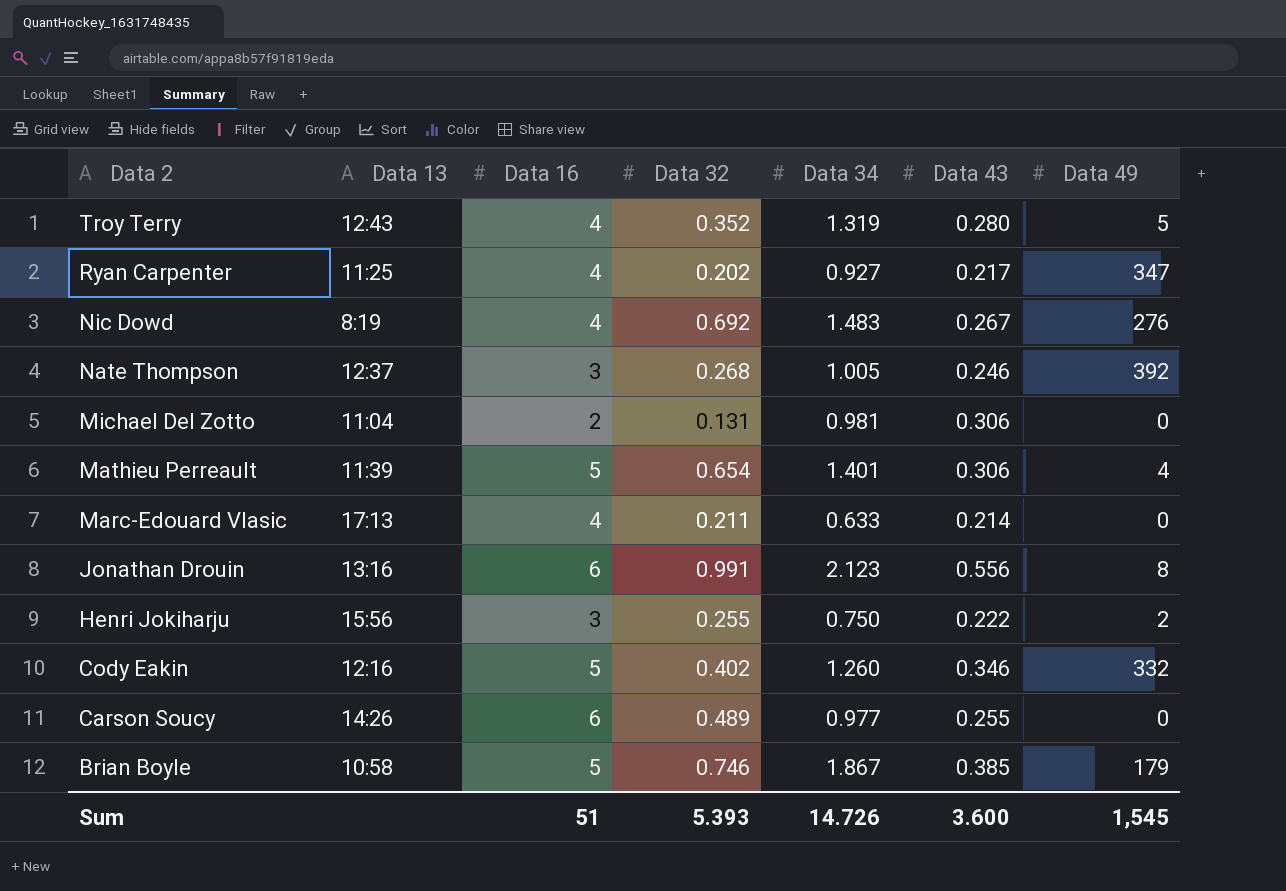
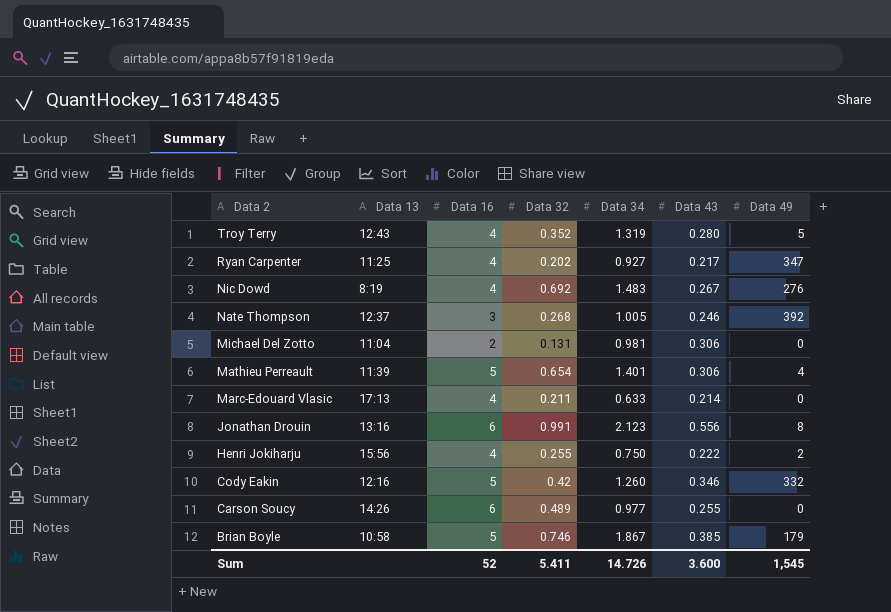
Henri Jokiharju | Data 16: 3 -> 4
Cody Eakin | Data 32: 0.402 -> 0.42
Sum | Data 16: 51 -> 52
Sum | Data 32: 5.393 -> 5.411

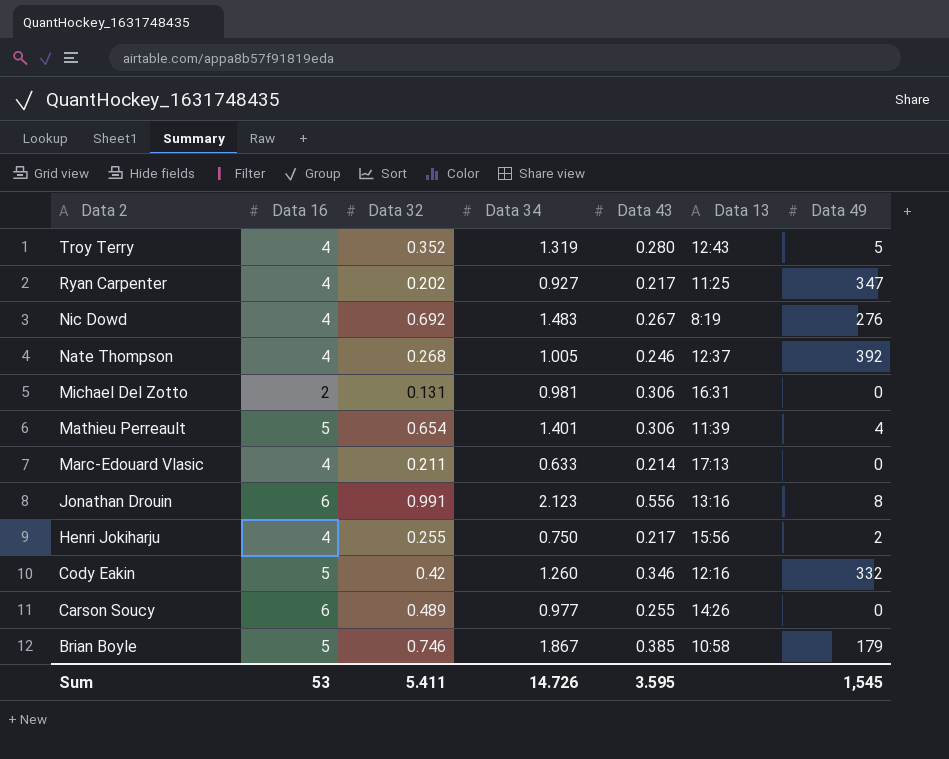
column Data 13 | position: 2 -> 6
Nate Thompson | Data 16: 3 -> 4
Michael Del Zotto | Data 13: 11:04 -> 16:31
Henri Jokiharju | Data 43: 0.222 -> 0.217
Sum | Data 16: 52 -> 53
Sum | Data 43: 3.600 -> 3.595

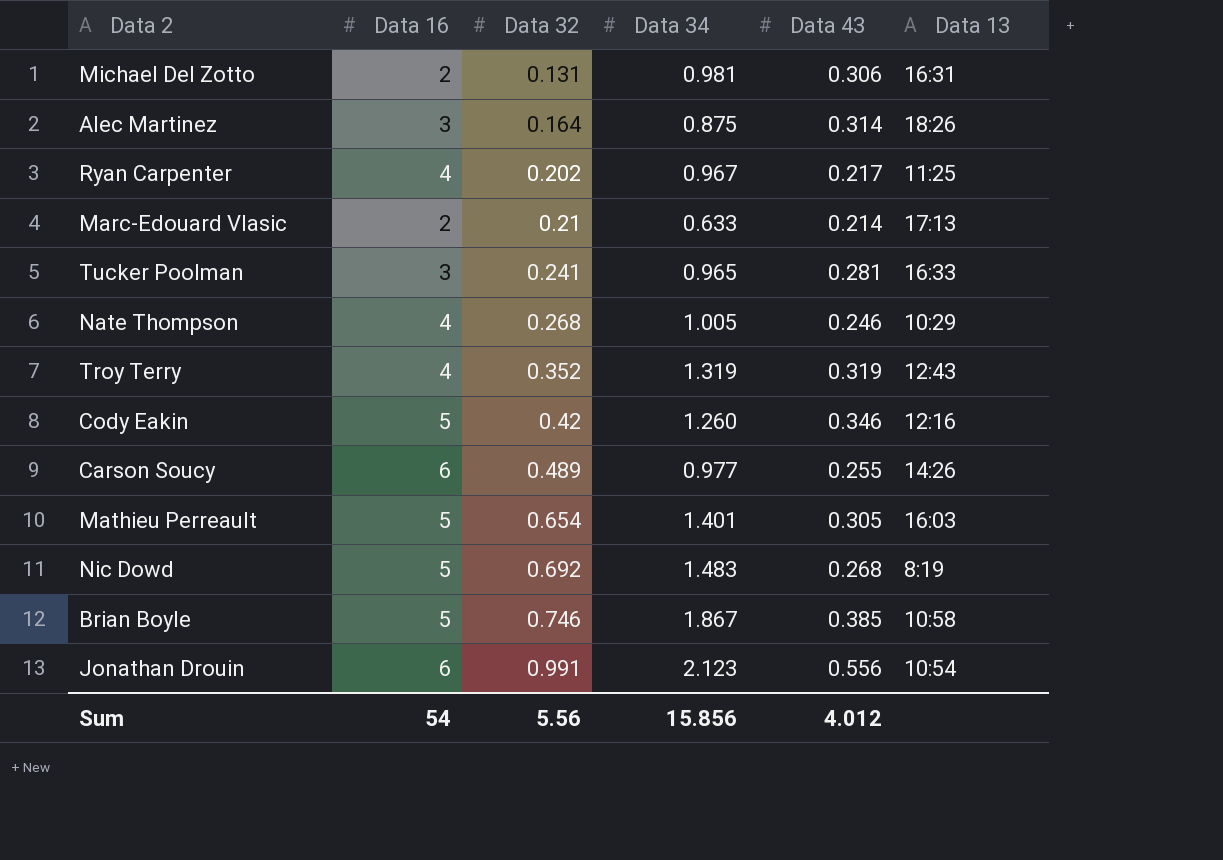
row order: Data 2 descending -> Data 32 ascending
column Data 49 | position: 7 -> none
row Henri Jokiharju: 4 | 0.255 | 0.750 | 0.217 | 15:56 | 2 -> none
row Alec Martinez: none -> 3 | 0.164 | 0.875 | 0.314 | 18:26
Ryan Carpenter | Data 34: 0.927 -> 0.967
Marc-Edouard Vlasic | Data 16: 4 -> 2
Marc-Edouard Vlasic | Data 32: 0.211 -> 0.21
row Tucker Poolman: none -> 3 | 0.241 | 0.965 | 0.281 | 16:33
Nate Thompson | Data 13: 12:37 -> 10:29
Troy Terry | Data 43: 0.280 -> 0.319
Mathieu Perreault | Data 43: 0.306 -> 0.305
Mathieu Perreault | Data 13: 11:39 -> 16:03
Nic Dowd | Data 16: 4 -> 5
Nic Dowd | Data 43: 0.267 -> 0.268
Jonathan Drouin | Data 13: 13:16 -> 10:54
Sum | Data 16: 53 -> 54
Sum | Data 32: 5.411 -> 5.56
Sum | Data 34: 14.726 -> 15.856
Sum | Data 43: 3.595 -> 4.012

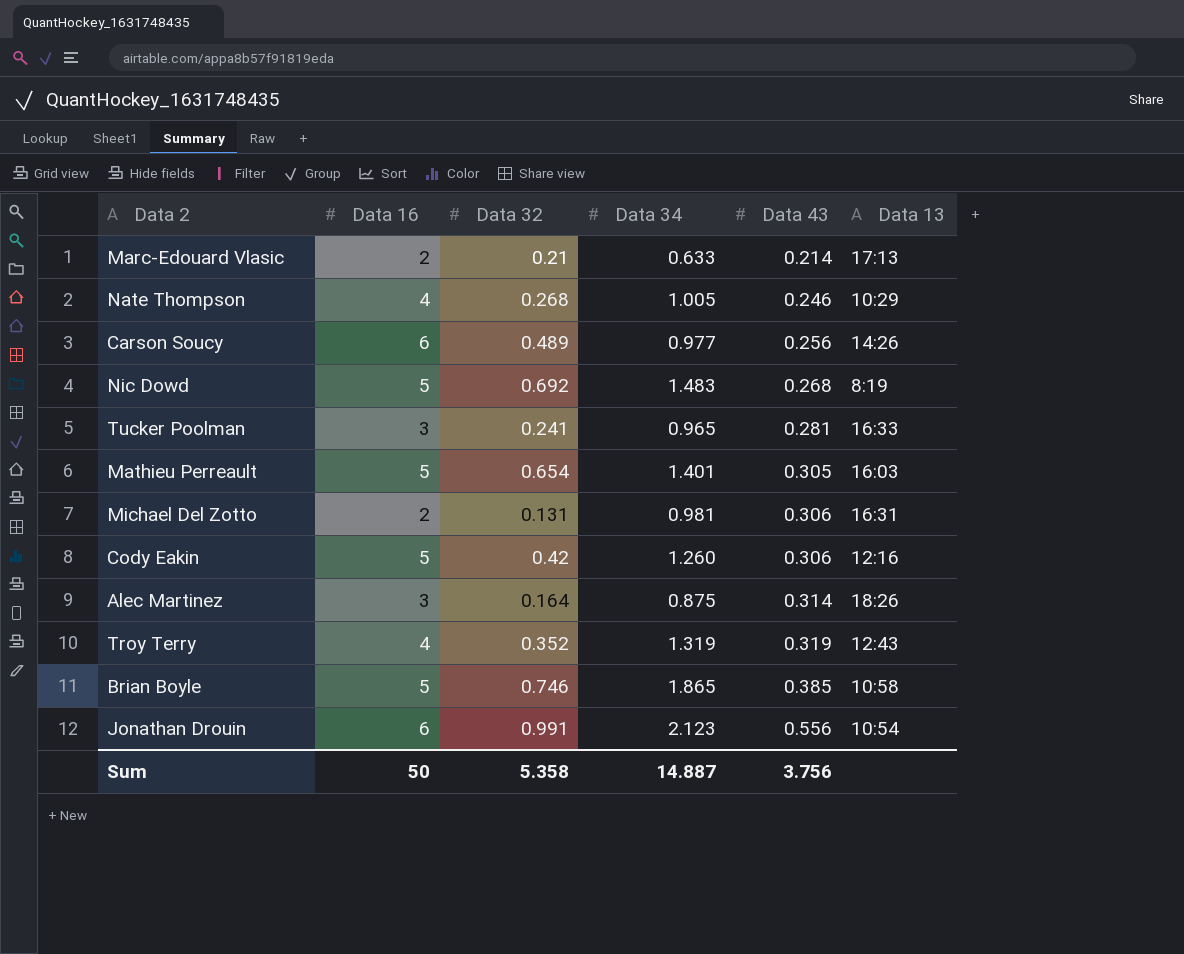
row order: Data 32 ascending -> Data 43 ascending
row Ryan Carpenter: 4 | 0.202 | 0.967 | 0.217 | 11:25 -> none
Carson Soucy | Data 43: 0.255 -> 0.256
Cody Eakin | Data 43: 0.346 -> 0.306
Brian Boyle | Data 34: 1.867 -> 1.865
Sum | Data 16: 54 -> 50
Sum | Data 32: 5.56 -> 5.358
Sum | Data 34: 15.856 -> 14.887
Sum | Data 43: 4.012 -> 3.756

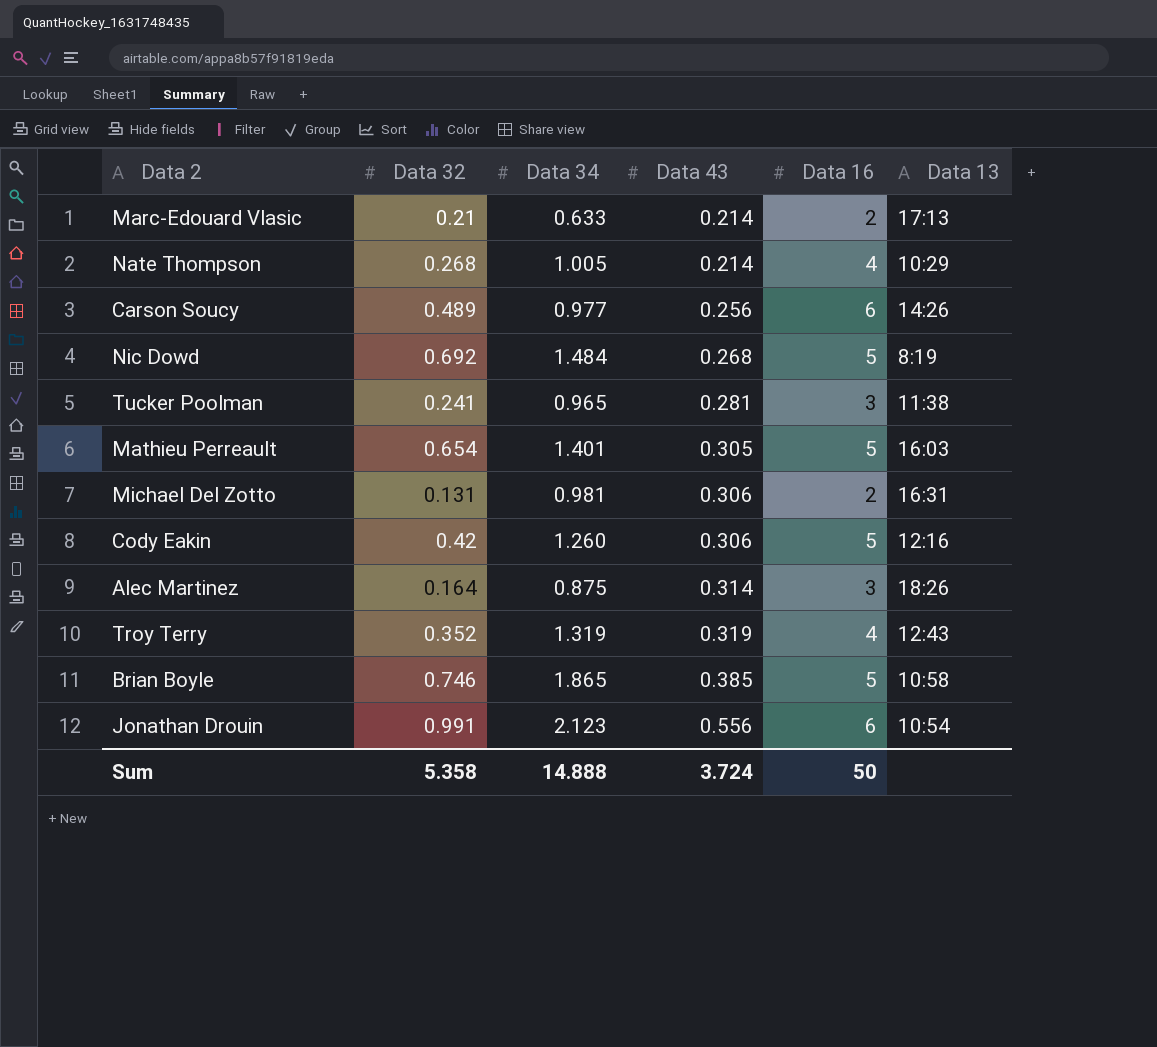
column Data 16 | position: 2 -> 5
Nate Thompson | Data 43: 0.246 -> 0.214
Nic Dowd | Data 34: 1.483 -> 1.484
Tucker Poolman | Data 13: 16:33 -> 11:38
Sum | Data 34: 14.887 -> 14.888
Sum | Data 43: 3.756 -> 3.724

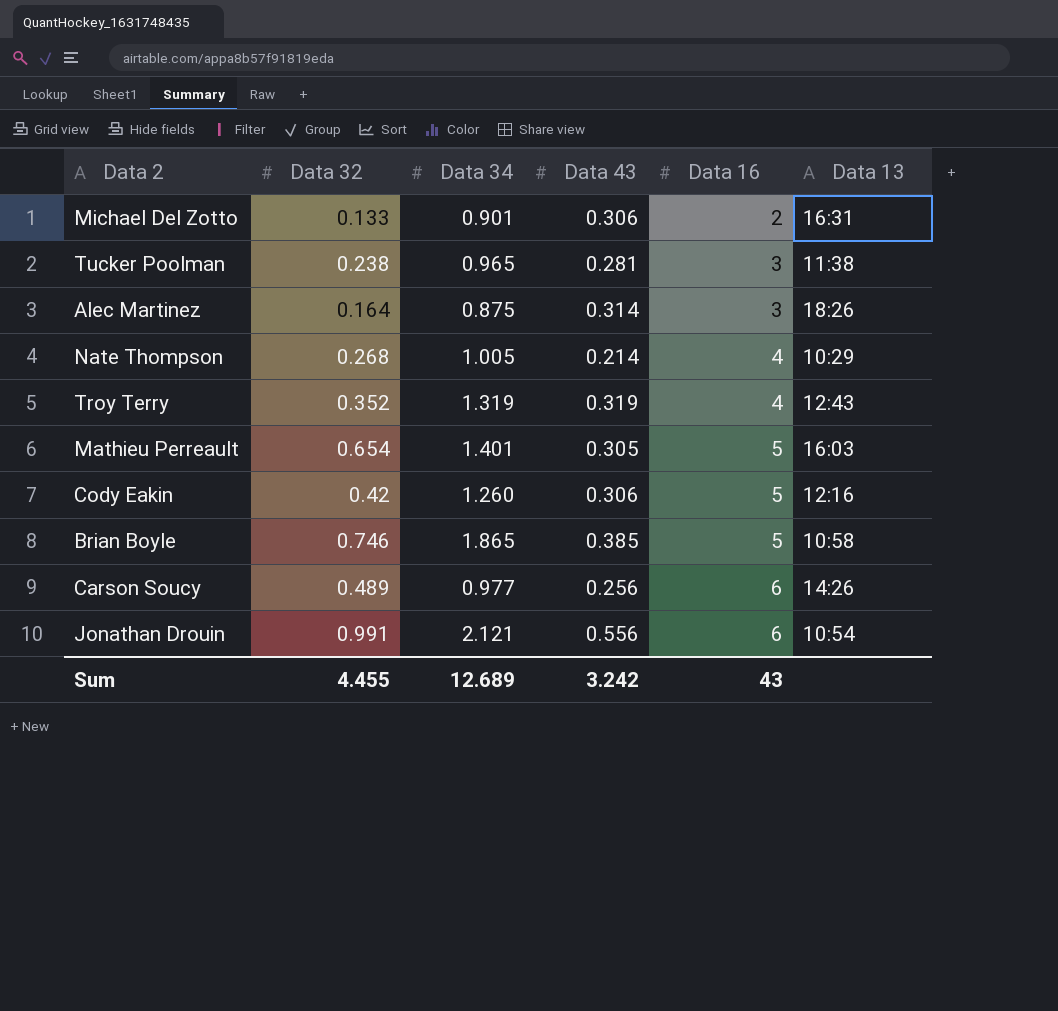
row order: Data 43 ascending -> Data 16 ascending
row Marc-Edouard Vlasic: 0.21 | 0.633 | 0.214 | 2 | 17:13 -> none
row Nic Dowd: 0.692 | 1.484 | 0.268 | 5 | 8:19 -> none
Michael Del Zotto | Data 32: 0.131 -> 0.133
Michael Del Zotto | Data 34: 0.981 -> 0.901
Tucker Poolman | Data 32: 0.241 -> 0.238
Jonathan Drouin | Data 34: 2.123 -> 2.121
Sum | Data 32: 5.358 -> 4.455
Sum | Data 34: 14.888 -> 12.689
Sum | Data 43: 3.724 -> 3.242
Sum | Data 16: 50 -> 43

